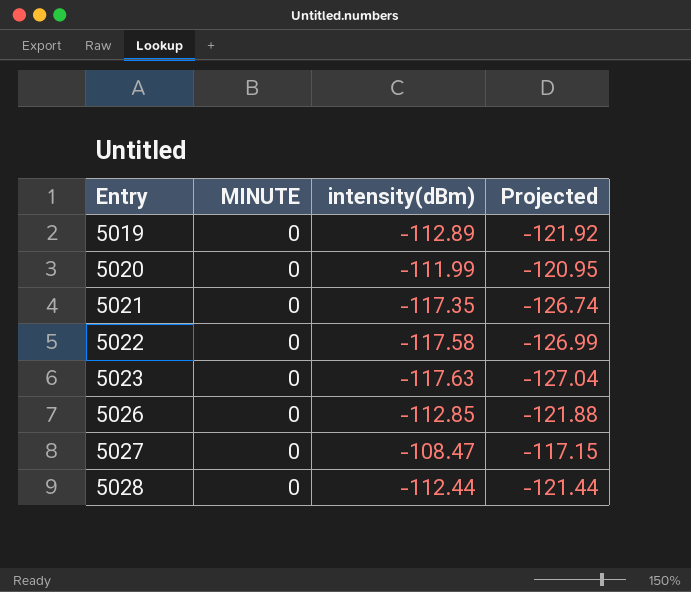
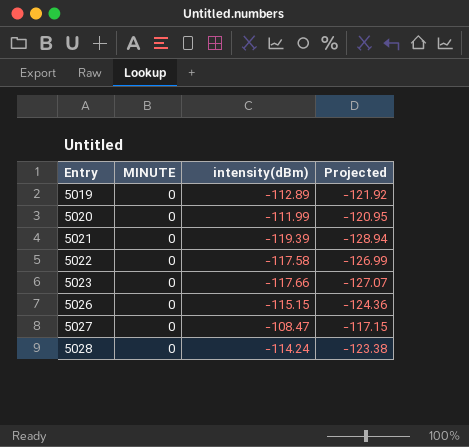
5021 | intensity(dBm): -117.35 -> -119.39
5021 | Projected: -126.74 -> -128.94
5023 | intensity(dBm): -117.63 -> -117.66
5023 | Projected: -127.04 -> -127.07
5026 | intensity(dBm): -112.85 -> -115.15
5026 | Projected: -121.88 -> -124.36
5028 | intensity(dBm): -112.44 -> -114.24
5028 | Projected: -121.44 -> -123.38

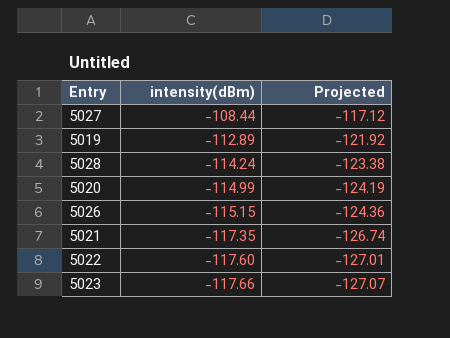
row order: Entry ascending -> intensity(dBm) descending
column MINUTE | position: 2 -> none
5027 | intensity(dBm): -108.47 -> -108.44
5027 | Projected: -117.15 -> -117.12
5020 | intensity(dBm): -111.99 -> -114.99
5020 | Projected: -120.95 -> -124.19
5021 | intensity(dBm): -119.39 -> -117.35
5021 | Projected: -128.94 -> -126.74
5022 | intensity(dBm): -117.58 -> -117.60
5022 | Projected: -126.99 -> -127.01

